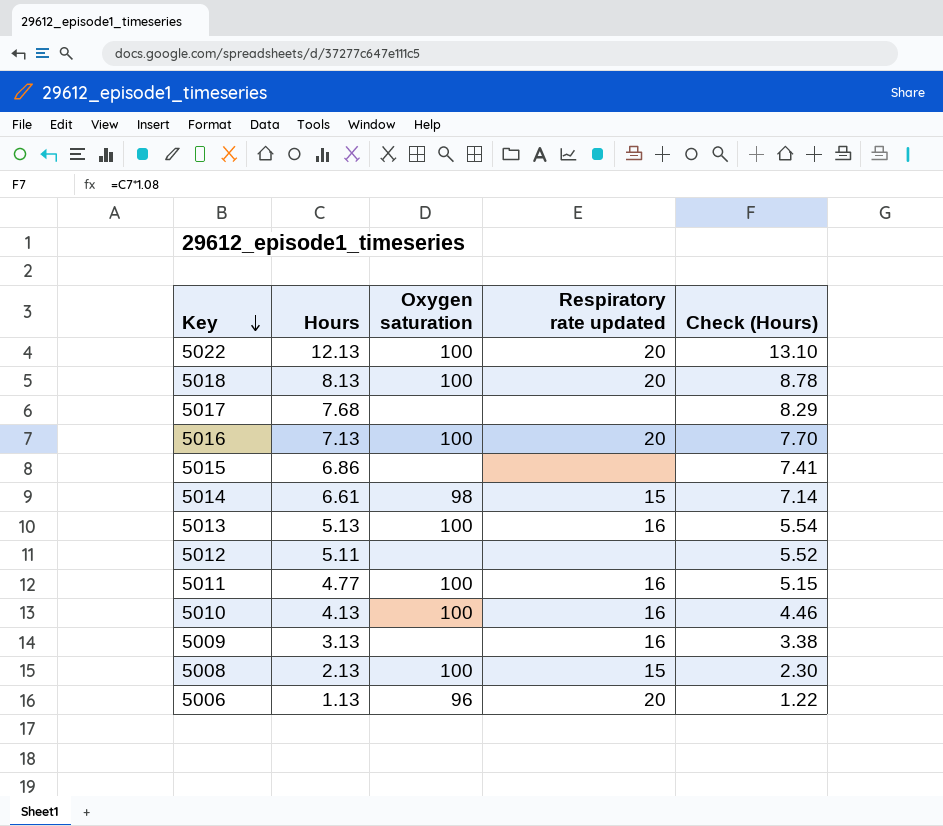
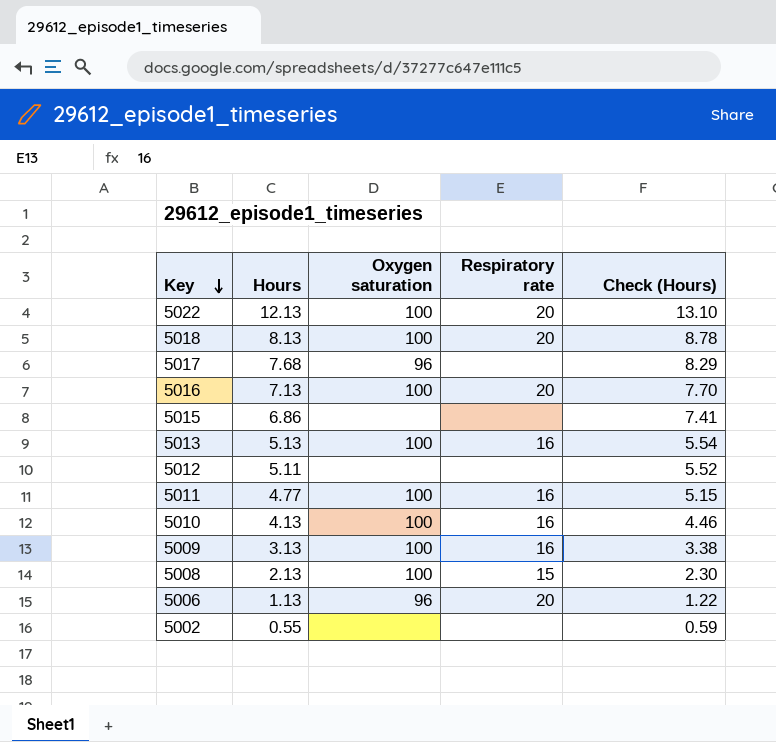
column name: Respiratory rate updated -> Respiratory rate
row 5014: 6.61 | 98 | 15 | 7.14 -> none
5017 | Oxygen saturation: none -> 96
5009 | Oxygen saturation: none -> 100
row 5002: none -> 0.55 | none | none | 0.59

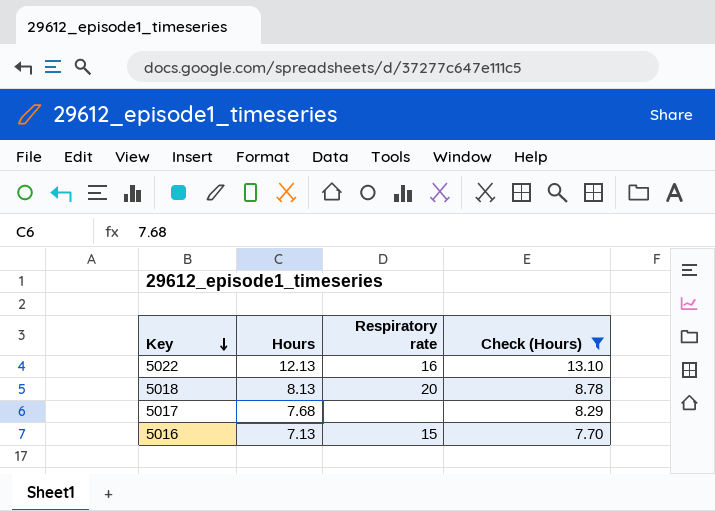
filter: none -> Check (Hours) >= 7.70
column Oxygen saturation | position: 3 -> none
5022 | Respiratory rate: 20 -> 16
5016 | Respiratory rate: 20 -> 15

